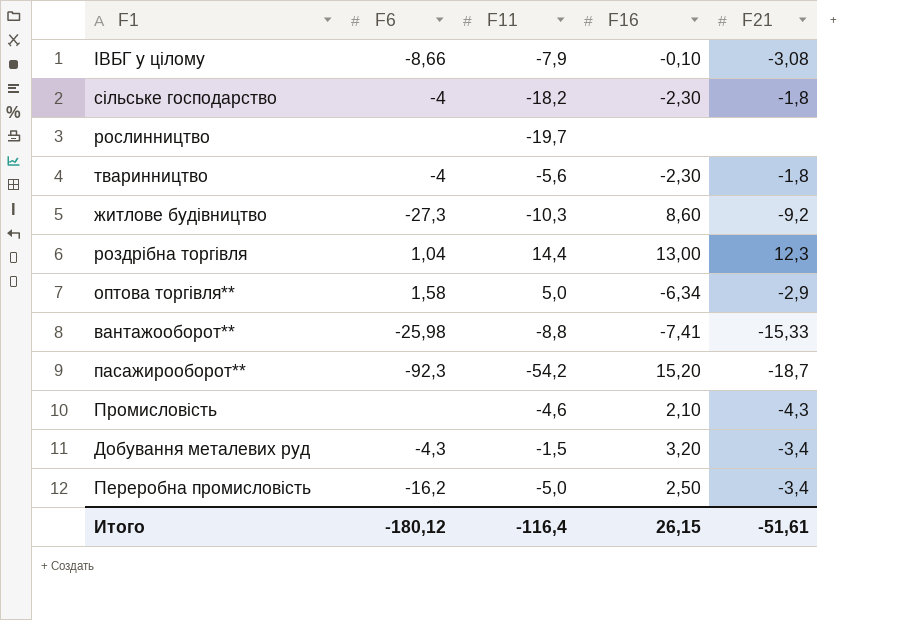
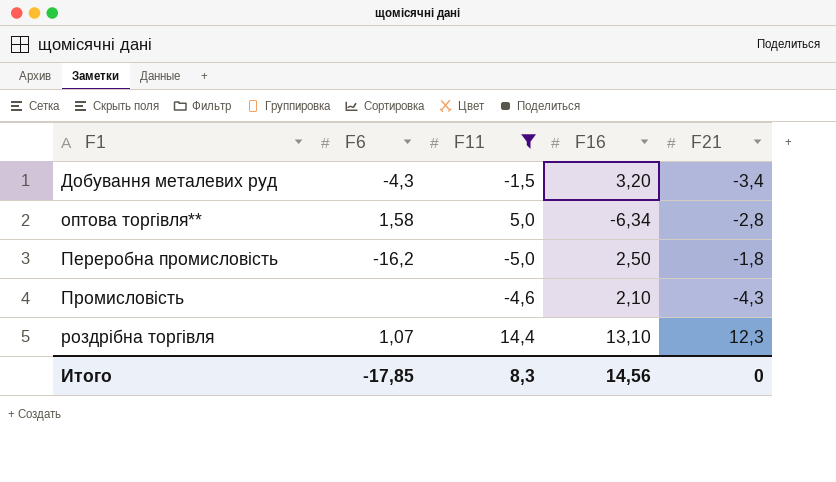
filter: none -> F11 >= -5,0
row order: none -> F1 ascending
оптова торгівля** | F21: -2,9 -> -2,8
Переробна промисловість | F21: -3,4 -> -1,8
роздрібна торгівля | F6: 1,04 -> 1,07
роздрібна торгівля | F16: 13,00 -> 13,10
Итого | F6: -180,12 -> -17,85
Итого | F11: -116,4 -> 8,3
Итого | F16: 26,15 -> 14,56
Итого | F21: -51,61 -> 0

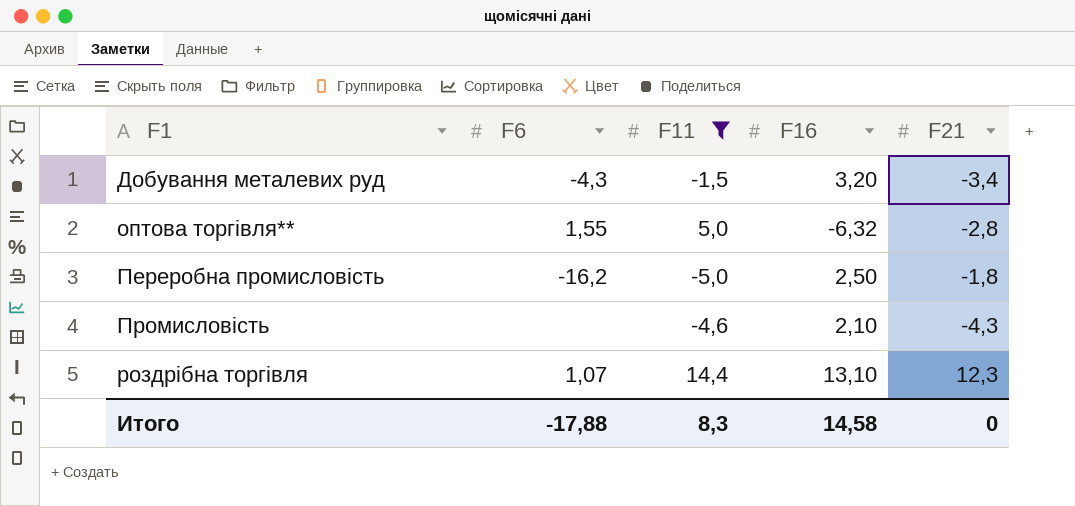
оптова торгівля** | F6: 1,58 -> 1,55
оптова торгівля** | F16: -6,34 -> -6,32
Итого | F6: -17,85 -> -17,88
Итого | F16: 14,56 -> 14,58

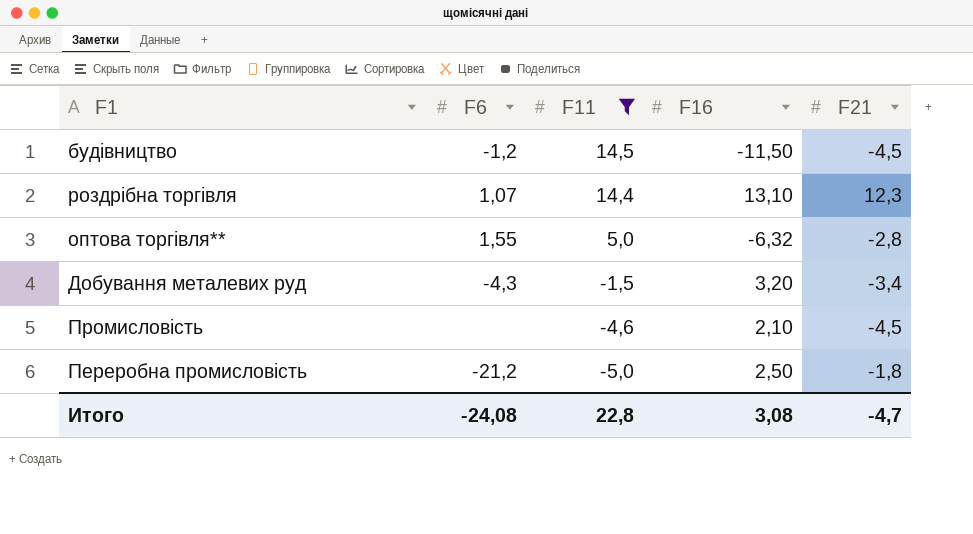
row order: F1 ascending -> F11 descending
row будівництво: none -> -1,2 | 14,5 | -11,50 | -4,5
Промисловість | F21: -4,3 -> -4,5
Переробна промисловість | F6: -16,2 -> -21,2
Итого | F6: -17,88 -> -24,08
Итого | F11: 8,3 -> 22,8
Итого | F16: 14,58 -> 3,08
Итого | F21: 0 -> -4,7

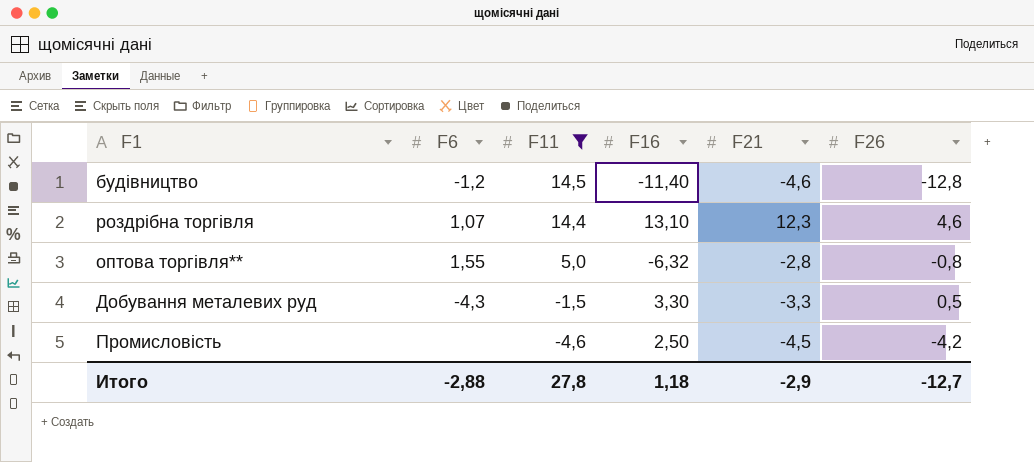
column F26 | position: none -> 6
row Переробна промисловість: -21,2 | -5,0 | 2,50 | -1,8 -> none
будівництво | F16: -11,50 -> -11,40
будівництво | F21: -4,5 -> -4,6
Добування металевих руд | F16: 3,20 -> 3,30
Добування металевих руд | F21: -3,4 -> -3,3
Промисловість | F16: 2,10 -> 2,50
Итого | F6: -24,08 -> -2,88
Итого | F11: 22,8 -> 27,8
Итого | F16: 3,08 -> 1,18
Итого | F21: -4,7 -> -2,9

